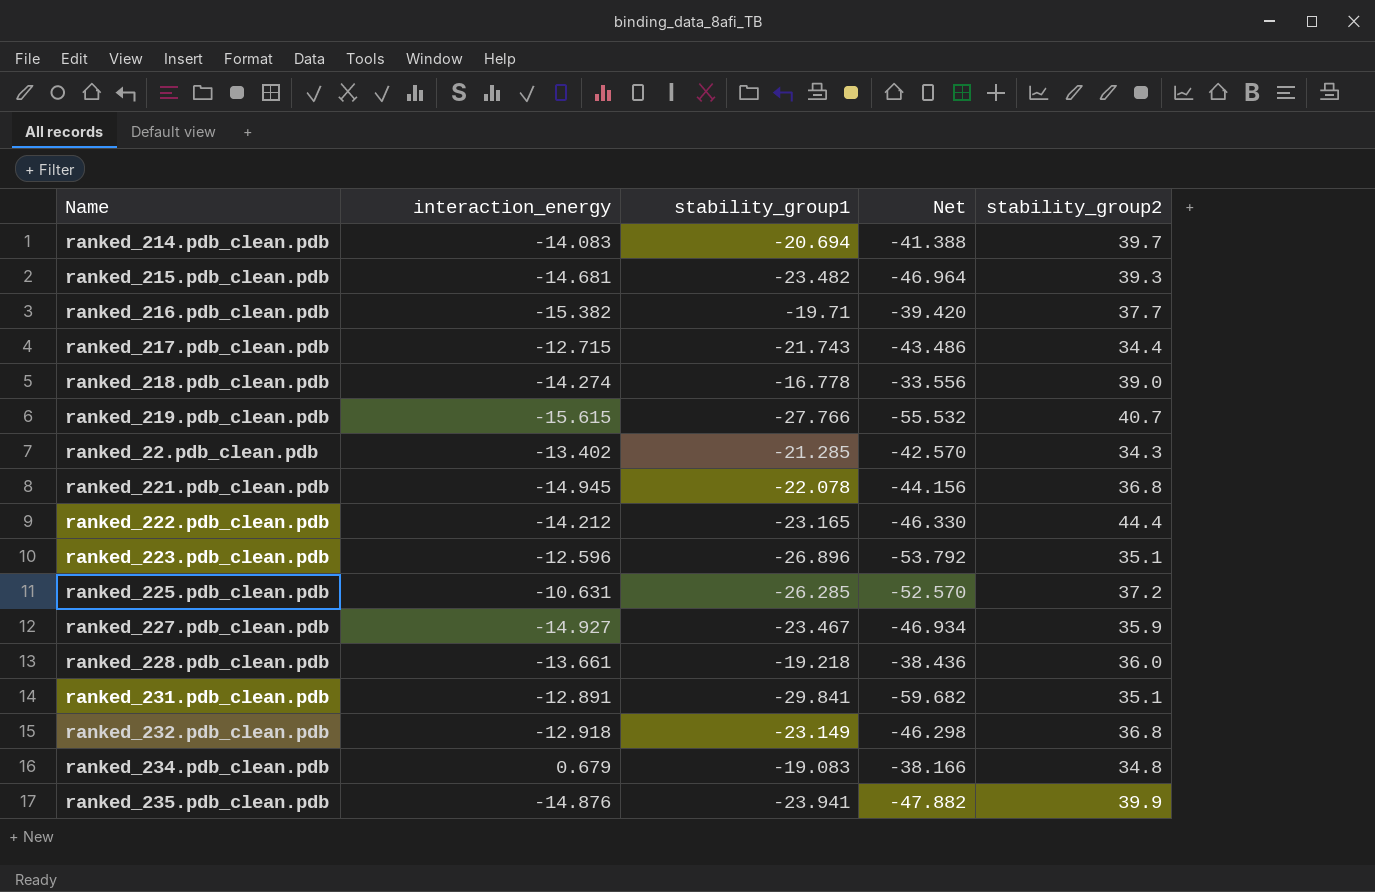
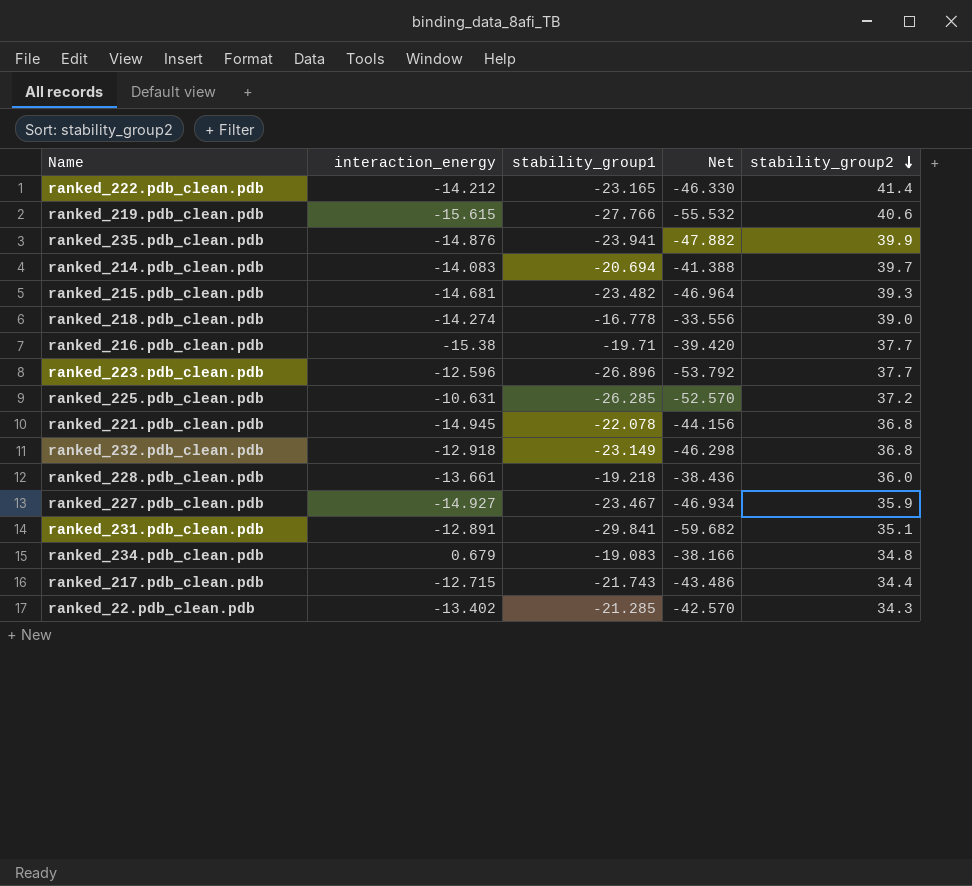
row order: none -> stability_group2 descending
ranked_222.pdb_clean.pdb | stability_group2: 44.4 -> 41.4
ranked_219.pdb_clean.pdb | stability_group2: 40.7 -> 40.6
ranked_216.pdb_clean.pdb | interaction_energy: -15.382 -> -15.38
ranked_223.pdb_clean.pdb | stability_group2: 35.1 -> 37.7

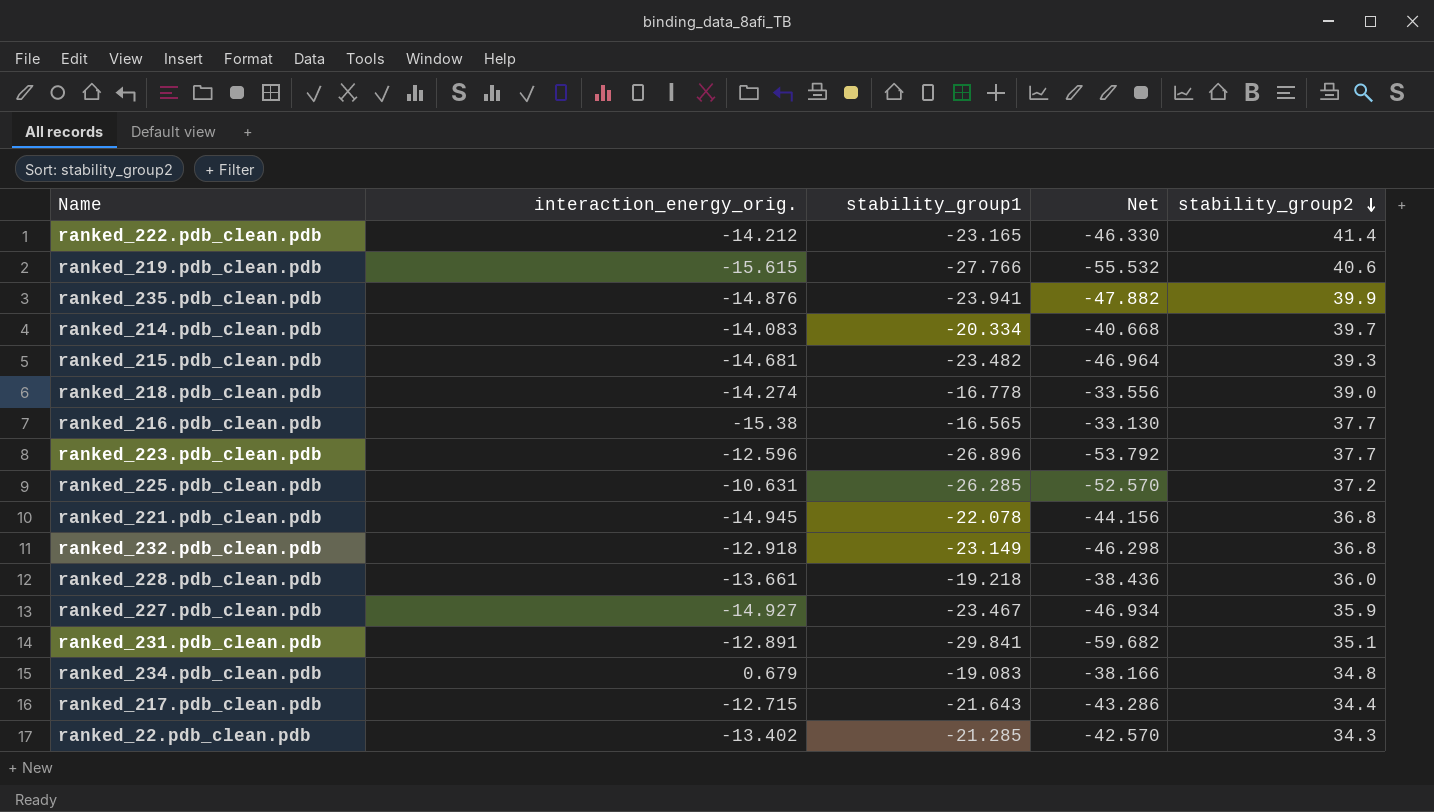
column name: interaction_energy -> interaction_energy_orig.
ranked_214.pdb_clean.pdb | stability_group1: -20.694 -> -20.334
ranked_214.pdb_clean.pdb | Net: -41.388 -> -40.668
ranked_216.pdb_clean.pdb | stability_group1: -19.71 -> -16.565
ranked_216.pdb_clean.pdb | Net: -39.420 -> -33.130
ranked_217.pdb_clean.pdb | stability_group1: -21.743 -> -21.643
ranked_217.pdb_clean.pdb | Net: -43.486 -> -43.286

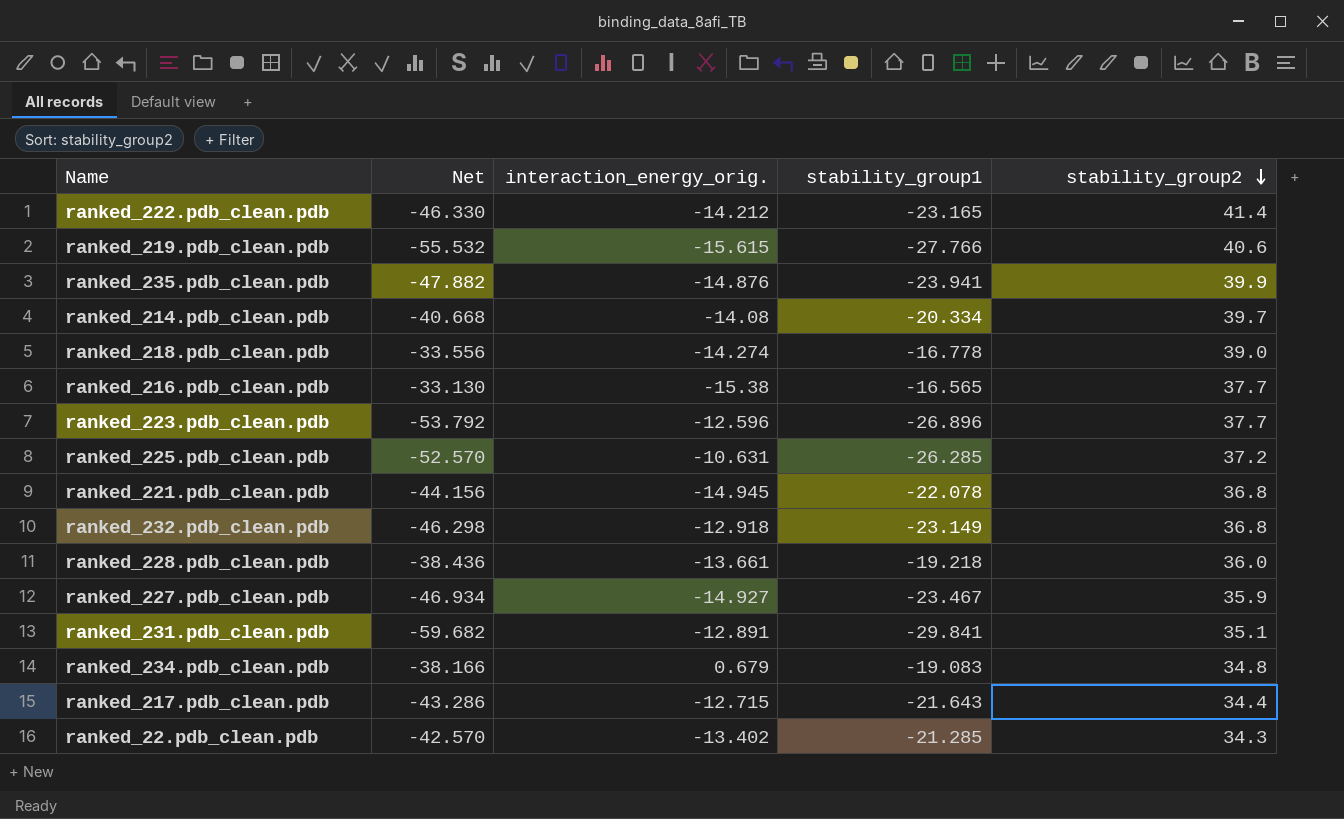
column Net | position: 4 -> 2
row ranked_215.pdb_clean.pdb: -14.681 | -23.482 | -46.964 | 39.3 -> none
ranked_214.pdb_clean.pdb | interaction_energy_orig.: -14.083 -> -14.08

